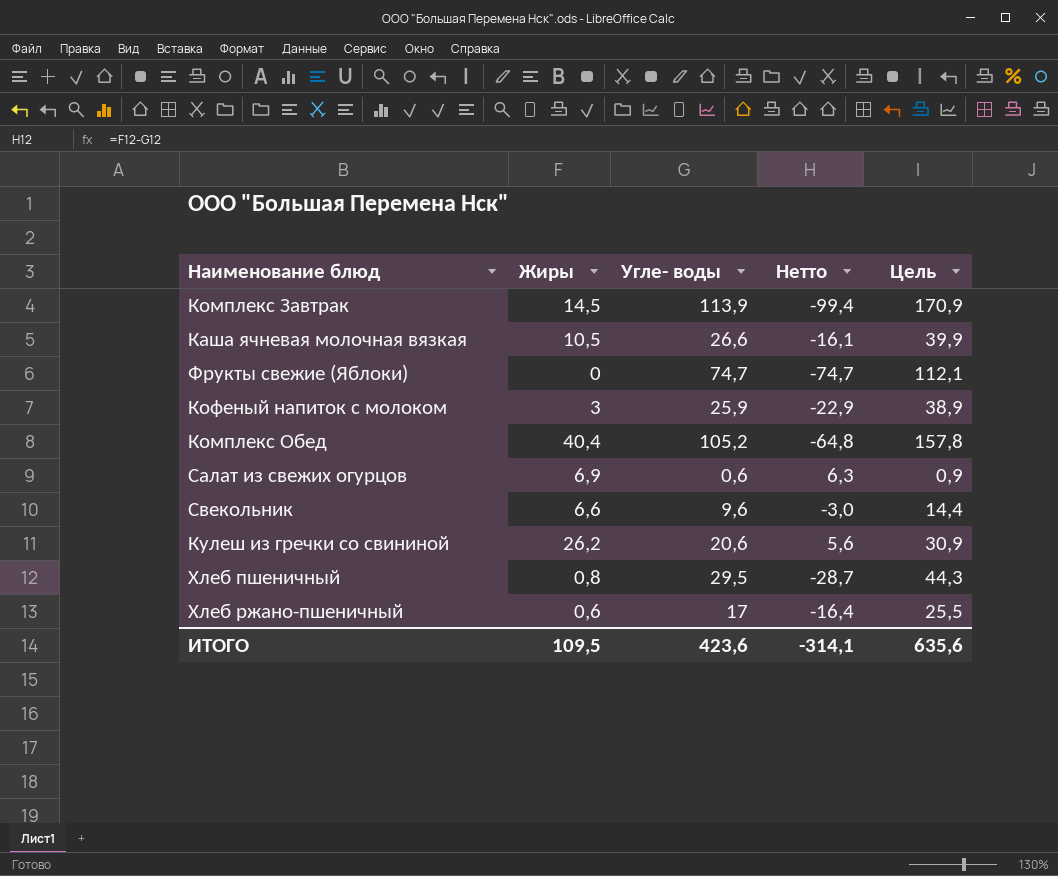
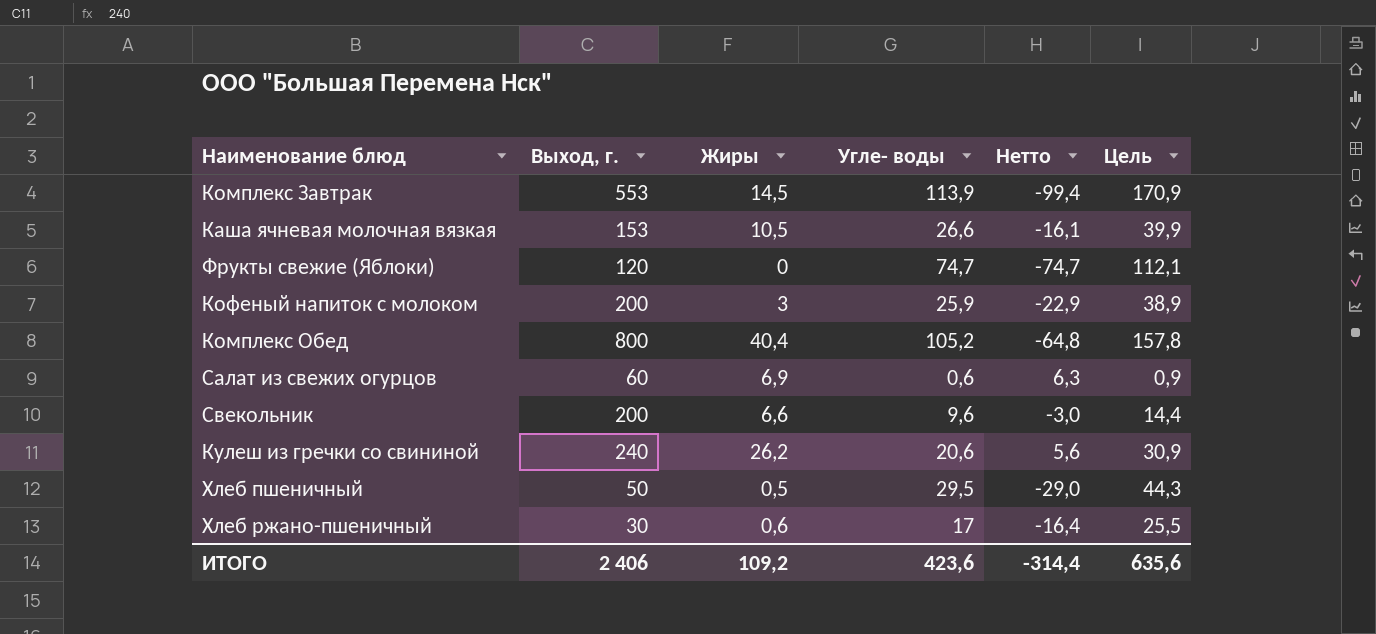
column Выход, г. | position: none -> 2
Хлеб пшеничный | Жиры: 0,8 -> 0,5
Хлеб пшеничный | Нетто: -28,7 -> -29,0
ИТОГО | Жиры: 109,5 -> 109,2
ИТОГО | Нетто: -314,1 -> -314,4

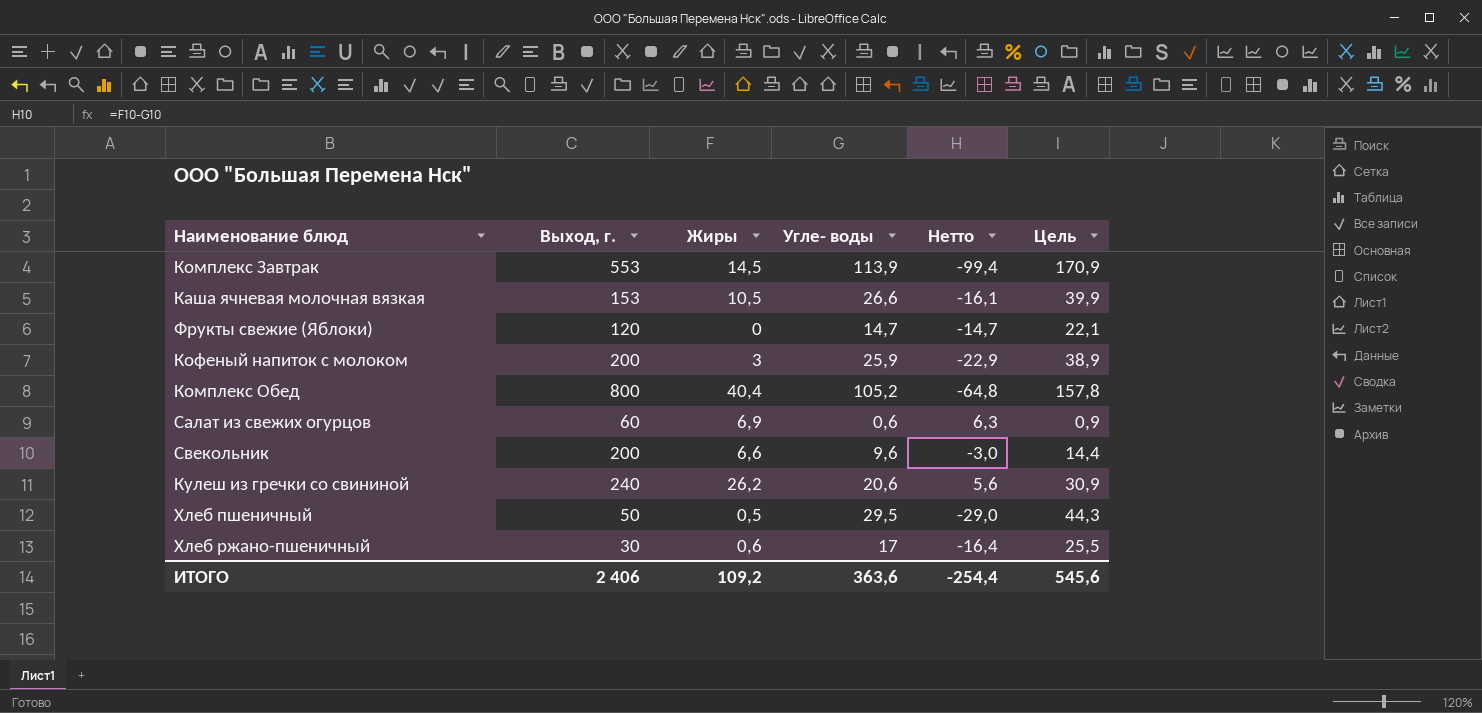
Фрукты свежие (Яблоки) | Угле- воды: 74,7 -> 14,7
Фрукты свежие (Яблоки) | Нетто: -74,7 -> -14,7
Фрукты свежие (Яблоки) | Цель: 112,1 -> 22,1
ИТОГО | Угле- воды: 423,6 -> 363,6
ИТОГО | Нетто: -314,4 -> -254,4
ИТОГО | Цель: 635,6 -> 545,6

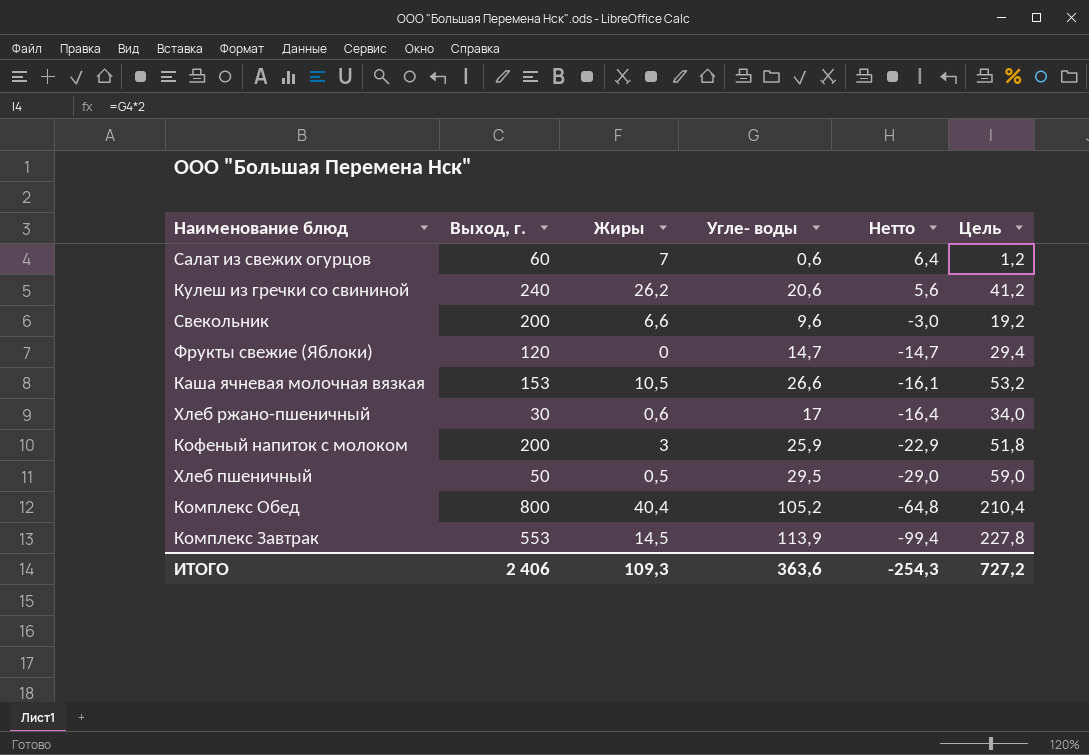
row order: none -> Нетто descending
column Цель | formula: [Угле- воды] * 1,5 -> [Угле- воды] * 2
Салат из свежих огурцов | Жиры: 6,9 -> 7
Салат из свежих огурцов | Нетто: 6,3 -> 6,4
ИТОГО | Жиры: 109,2 -> 109,3
ИТОГО | Нетто: -254,4 -> -254,3
ИТОГО | Цель: 545,6 -> 727,2

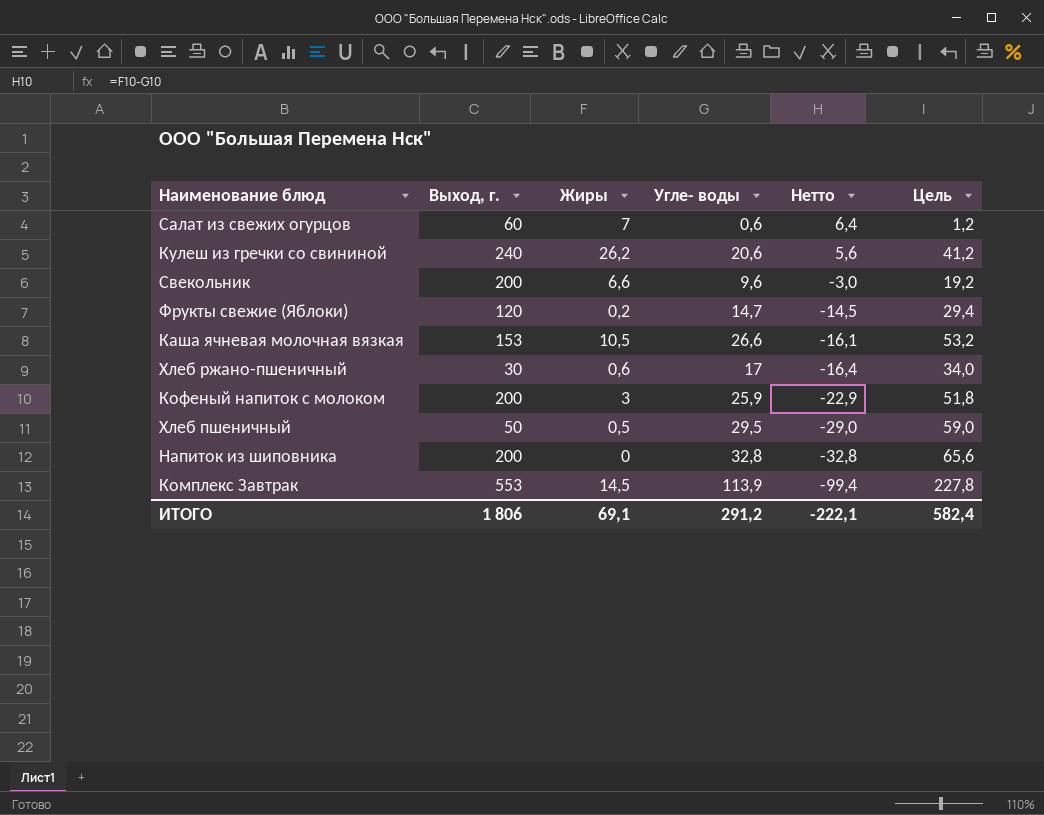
row Комплекс Обед: 800 | 40,4 | 105,2 | -64,8 | 210,4 -> none
Фрукты свежие (Яблоки) | Жиры: 0 -> 0,2
Фрукты свежие (Яблоки) | Нетто: -14,7 -> -14,5
row Напиток из шиповника: none -> 200 | 0 | 32,8 | -32,8 | 65,6
ИТОГО | Выход, г.: 2 406 -> 1 806
ИТОГО | Жиры: 109,3 -> 69,1
ИТОГО | Угле- воды: 363,6 -> 291,2
ИТОГО | Нетто: -254,3 -> -222,1
ИТОГО | Цель: 727,2 -> 582,4

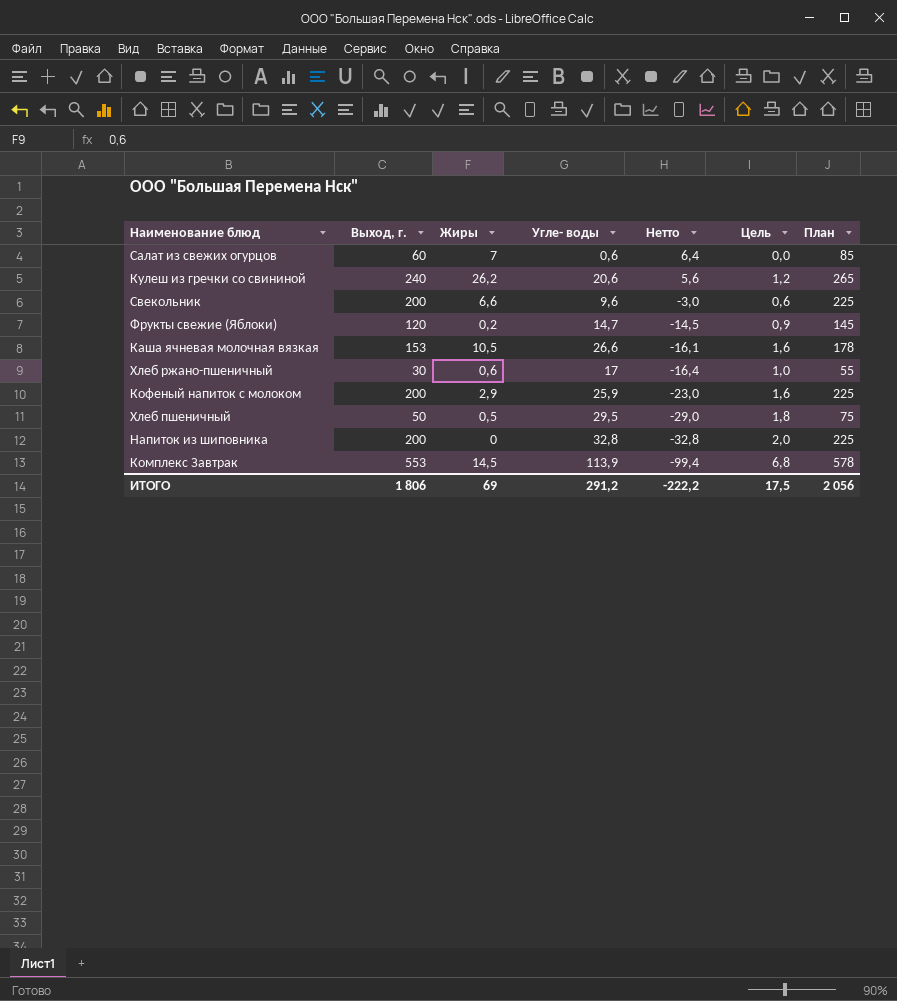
column Цель | formula: [Угле- воды] * 2 -> [Угле- воды] * 0,06
column План | formula: none -> [Выход, г.] + 25
Кофеный напиток с молоком | Жиры: 3 -> 2,9
Кофеный напиток с молоком | Нетто: -22,9 -> -23,0
ИТОГО | Жиры: 69,1 -> 69
ИТОГО | Нетто: -222,1 -> -222,2
ИТОГО | Цель: 582,4 -> 17,5

